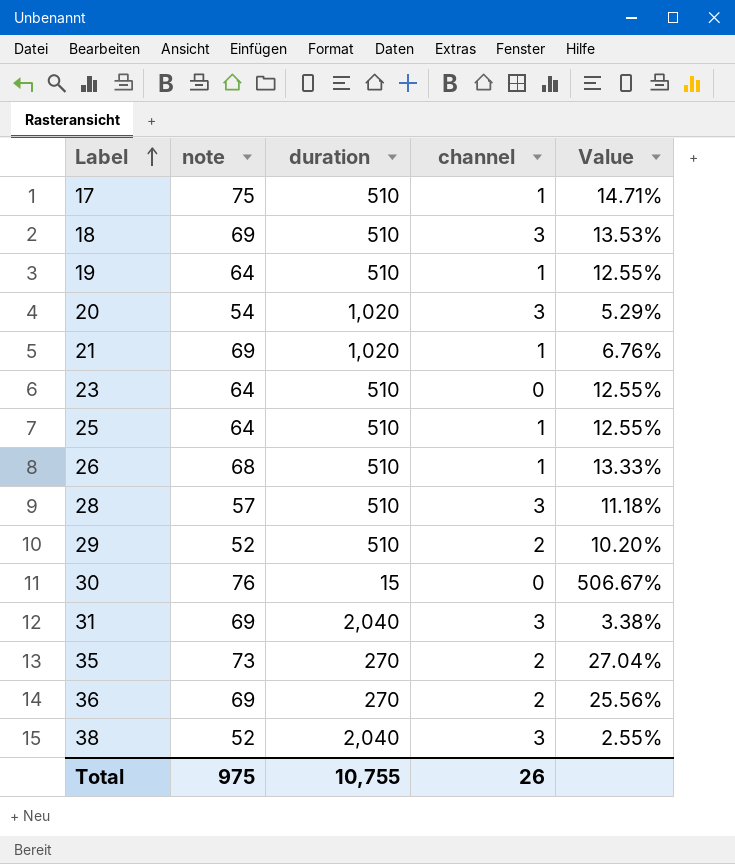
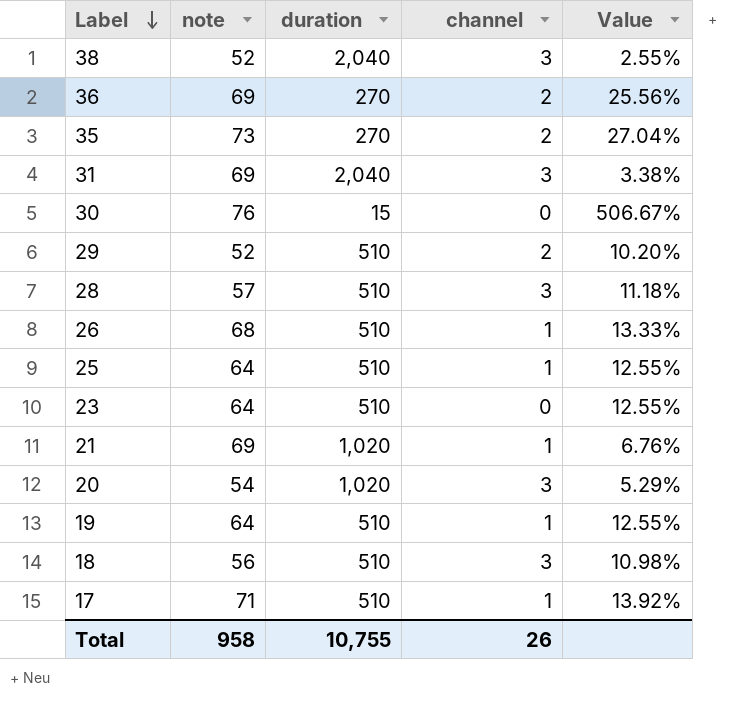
row order: Label ascending -> Label descending
18 | note: 69 -> 56
18 | Value: 13.53% -> 10.98%
17 | note: 75 -> 71
17 | Value: 14.71% -> 13.92%
Total | note: 975 -> 958

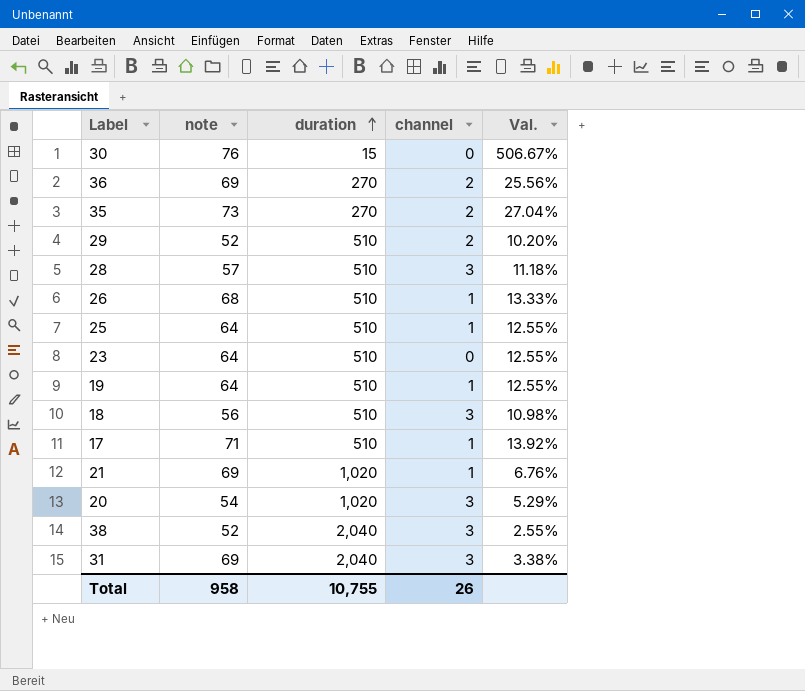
row order: Label descending -> duration ascending
column name: Value -> Val.

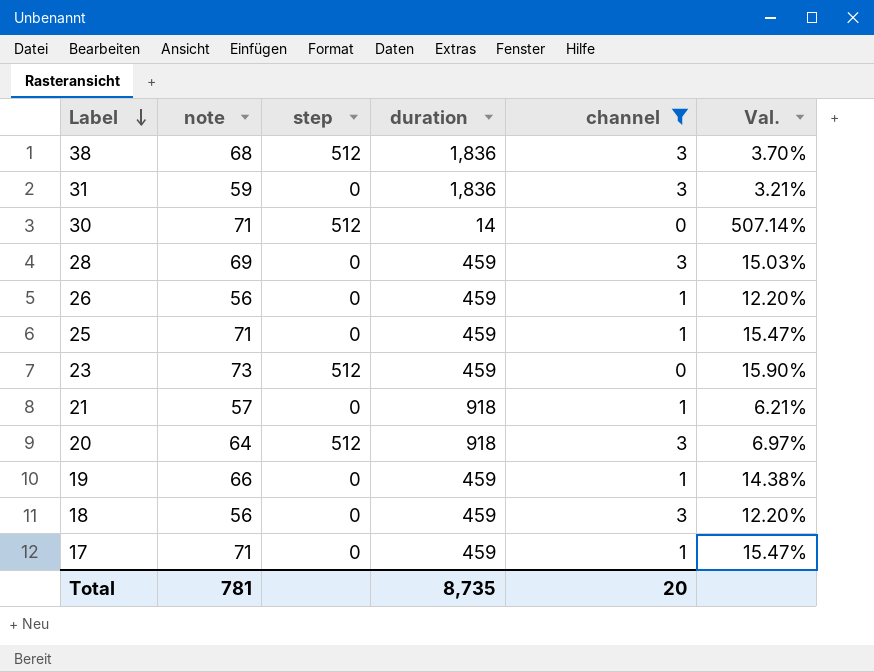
filter: none -> channel != 2
row order: duration ascending -> Label descending
column step | position: none -> 3
38 | note: 52 -> 68
38 | duration: 2,040 -> 1,836
38 | Val.: 2.55% -> 3.70%
31 | note: 69 -> 59
31 | duration: 2,040 -> 1,836
31 | Val.: 3.38% -> 3.21%
30 | note: 76 -> 71
30 | duration: 15 -> 14
30 | Val.: 506.67% -> 507.14%
28 | note: 57 -> 69
28 | duration: 510 -> 459
28 | Val.: 11.18% -> 15.03%
26 | note: 68 -> 56
26 | duration: 510 -> 459
26 | Val.: 13.33% -> 12.20%
25 | note: 64 -> 71
25 | duration: 510 -> 459
25 | Val.: 12.55% -> 15.47%
23 | note: 64 -> 73
23 | duration: 510 -> 459
23 | Val.: 12.55% -> 15.90%
21 | note: 69 -> 57
21 | duration: 1,020 -> 918
21 | Val.: 6.76% -> 6.21%
20 | note: 54 -> 64
20 | duration: 1,020 -> 918
20 | Val.: 5.29% -> 6.97%
19 | note: 64 -> 66
19 | duration: 510 -> 459
19 | Val.: 12.55% -> 14.38%
18 | duration: 510 -> 459
18 | Val.: 10.98% -> 12.20%
17 | duration: 510 -> 459
17 | Val.: 13.92% -> 15.47%
Total | note: 958 -> 781
Total | duration: 10,755 -> 8,735
Total | channel: 26 -> 20

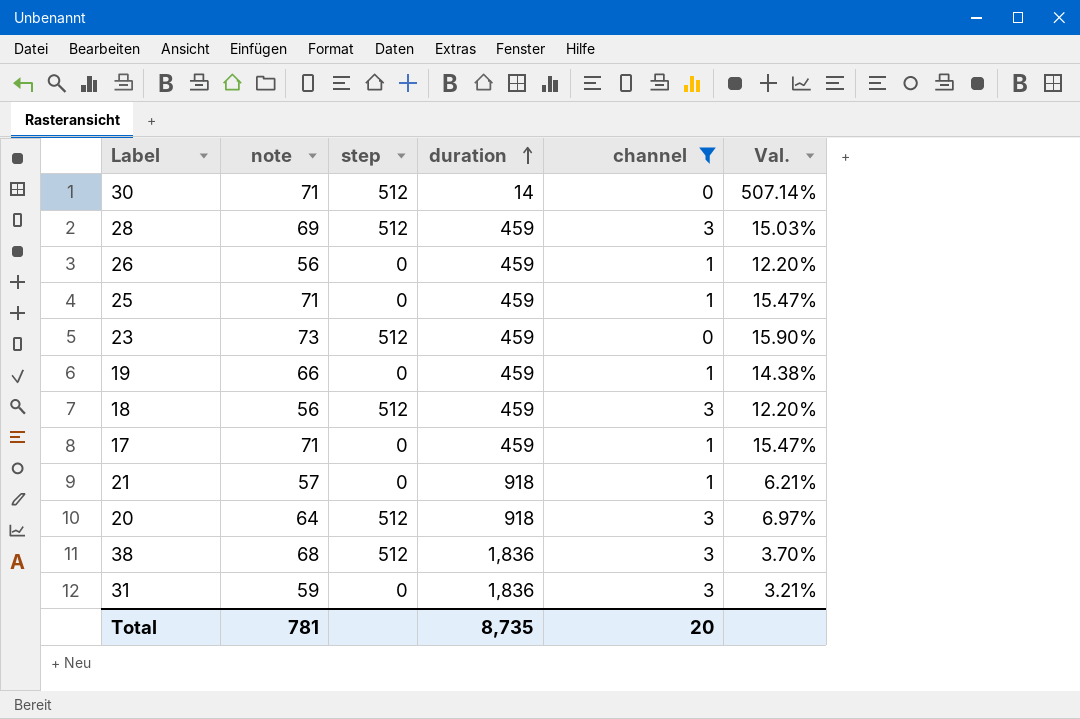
row order: Label descending -> duration ascending
28 | step: 0 -> 512
18 | step: 0 -> 512

